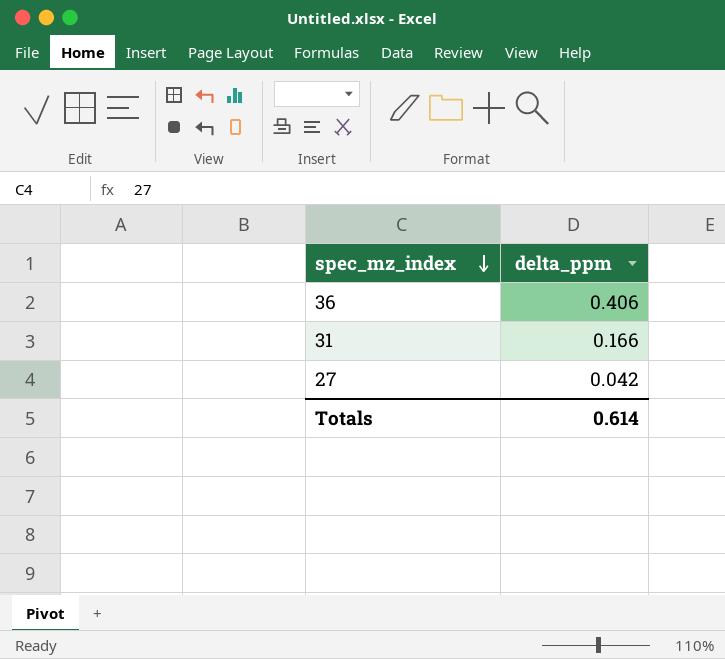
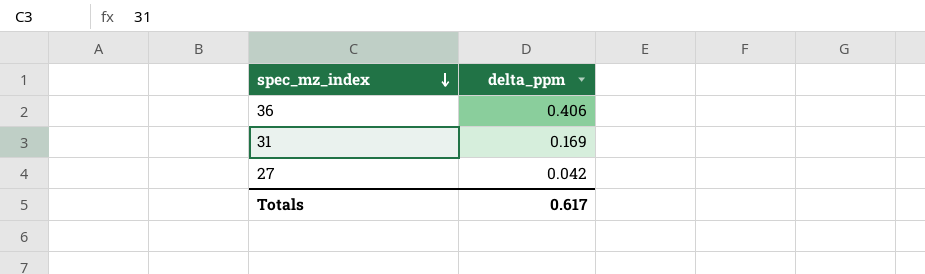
31 | delta_ppm: 0.166 -> 0.169
Totals | delta_ppm: 0.614 -> 0.617

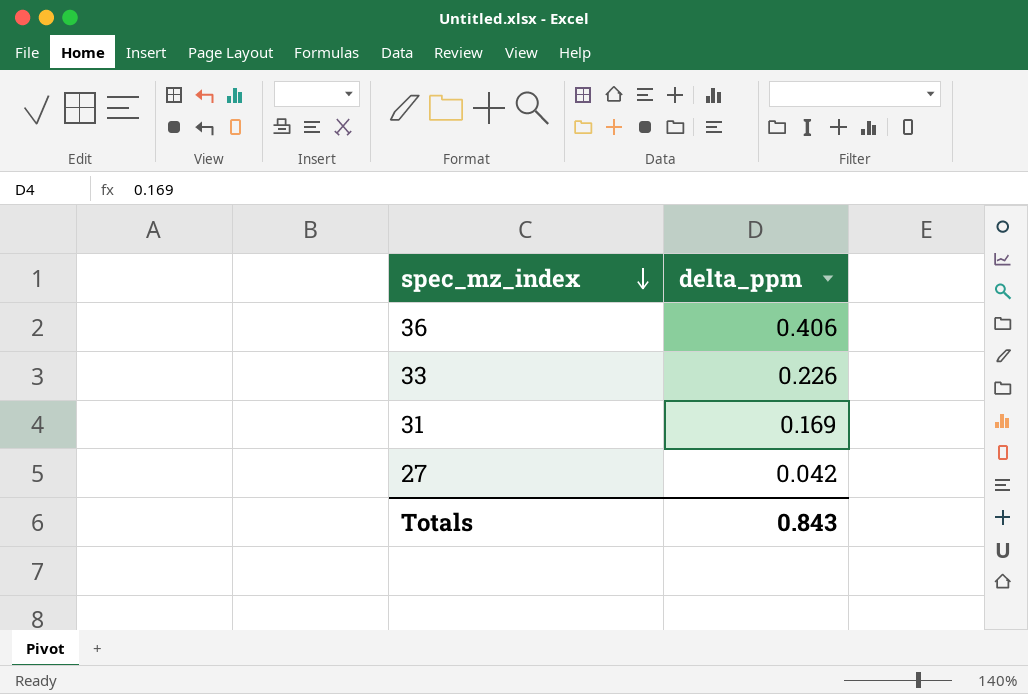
row 33: none -> 0.226
Totals | delta_ppm: 0.617 -> 0.843

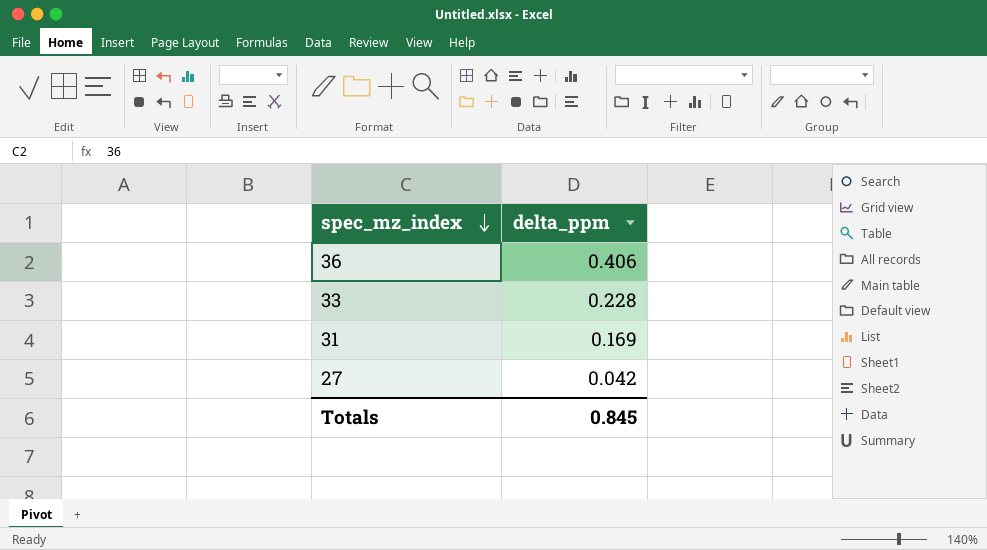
33 | delta_ppm: 0.226 -> 0.228
Totals | delta_ppm: 0.843 -> 0.845

